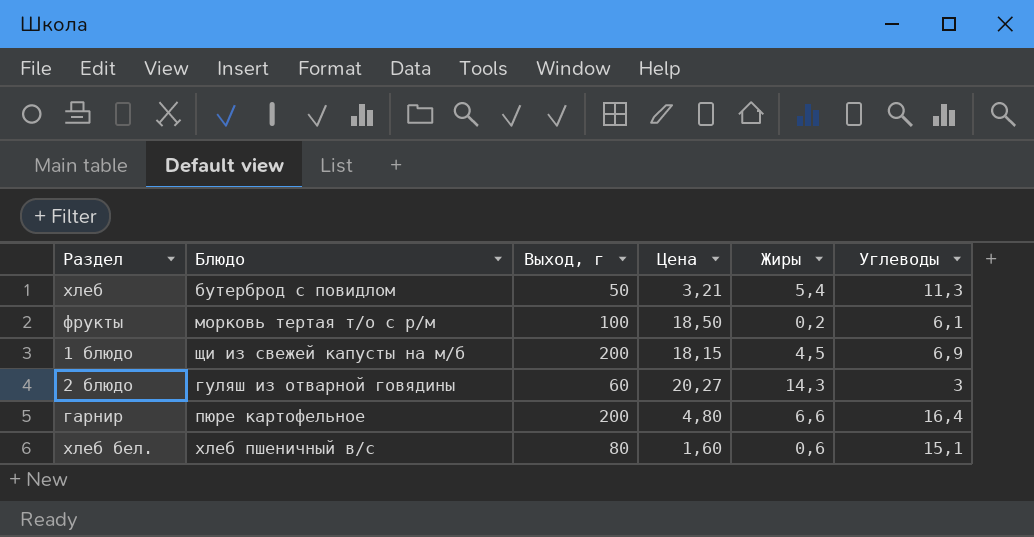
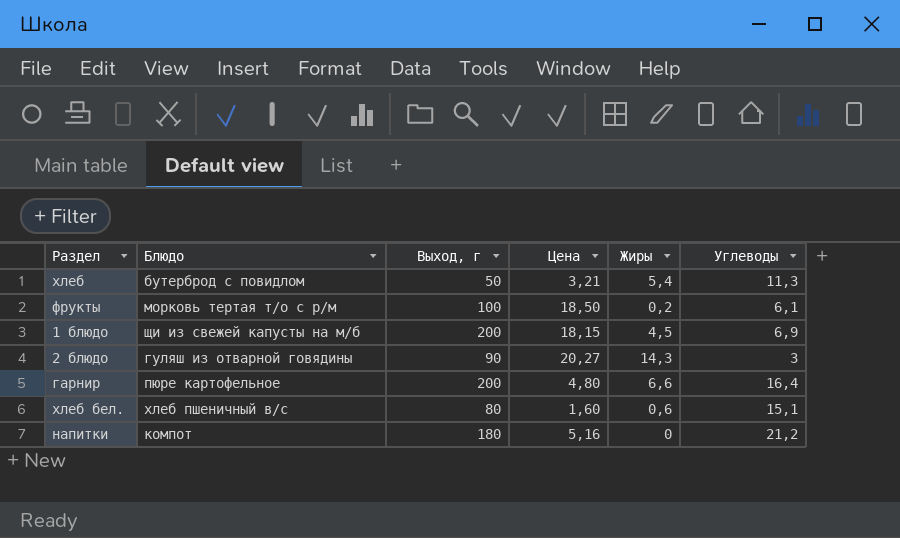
2 блюдо | Выход, г: 60 -> 90
row напитки: none -> компот | 180 | 5,16 | 0 | 21,2

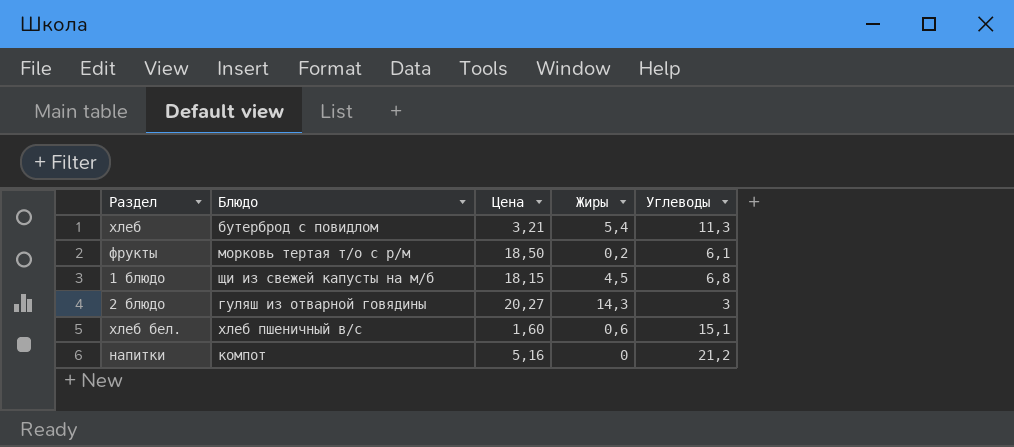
column Выход, г | position: 3 -> none
row гарнир: пюре картофельное | 200 | 4,80 | 6,6 | 16,4 -> none
1 блюдо | Углеводы: 6,9 -> 6,8

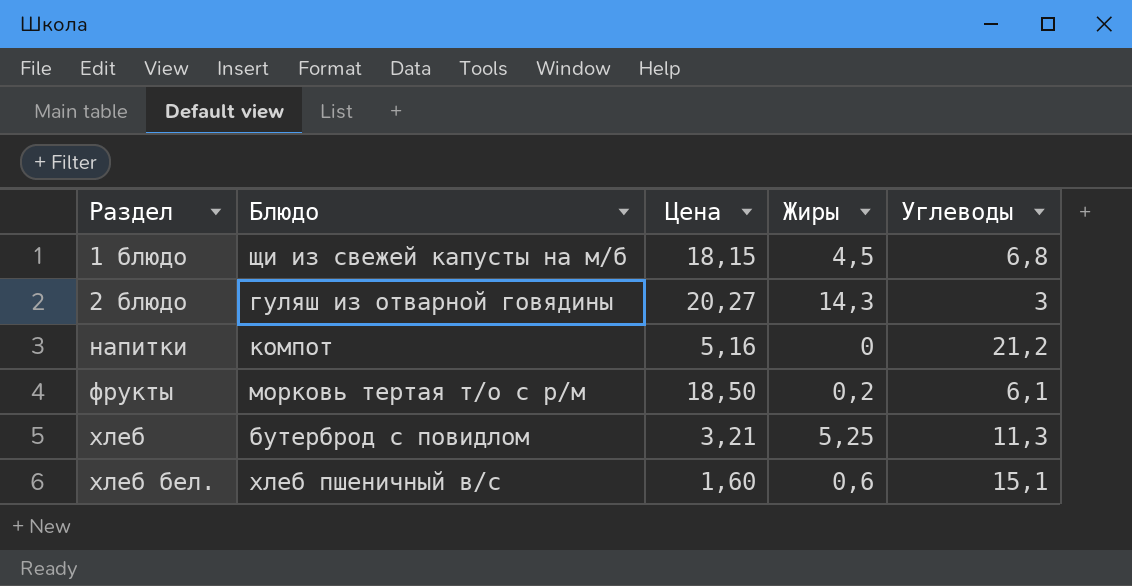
row order: none -> Раздел ascending
хлеб | Жиры: 5,4 -> 5,25

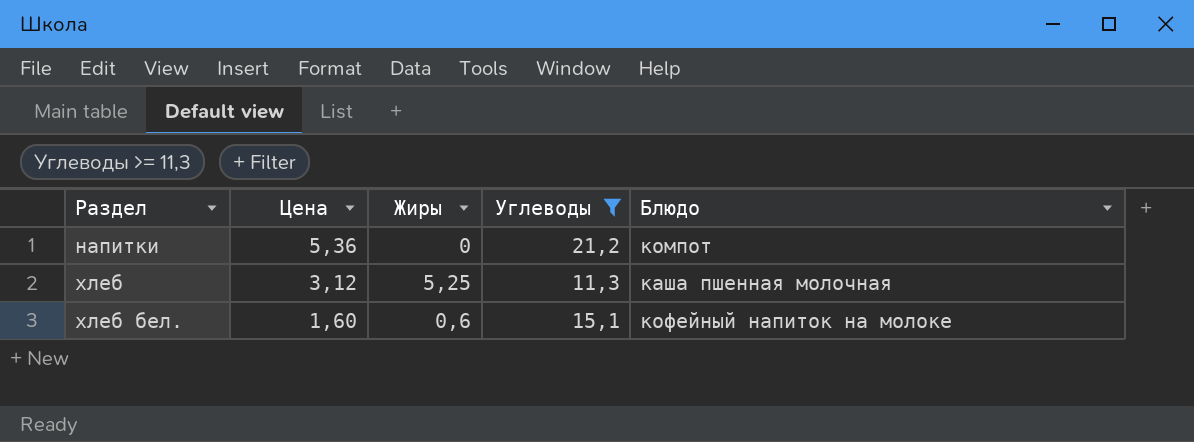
filter: none -> Углеводы >= 11,3
column Блюдо | position: 2 -> 5
напитки | Цена: 5,16 -> 5,36
хлеб | Цена: 3,21 -> 3,12
хлеб | Блюдо: бутерброд с повидлом -> каша пшенная молочная
хлеб бел. | Блюдо: хлеб пшеничный в/с -> кофейный напиток на молоке

